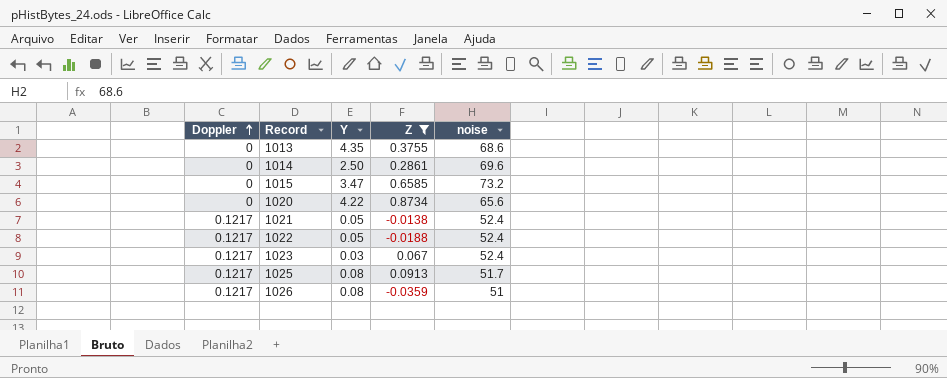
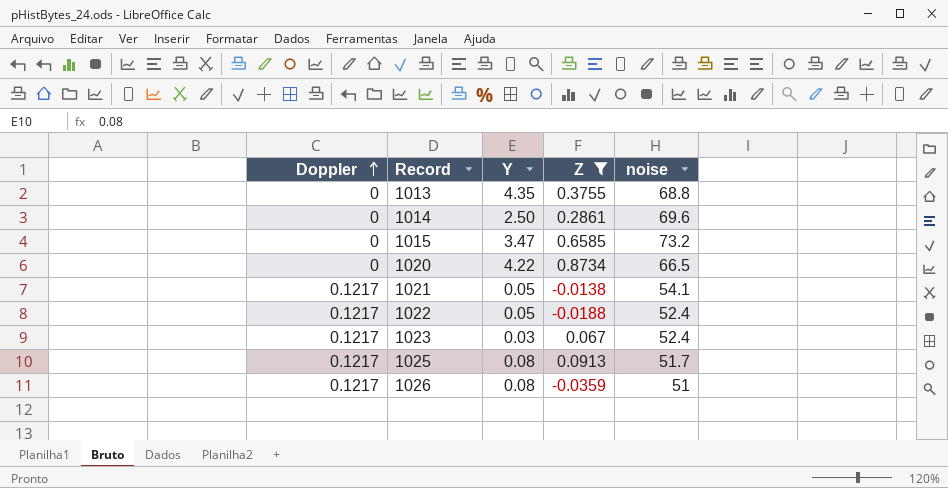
1013 | noise: 68.6 -> 68.8
1020 | noise: 65.6 -> 66.5
1021 | noise: 52.4 -> 54.1

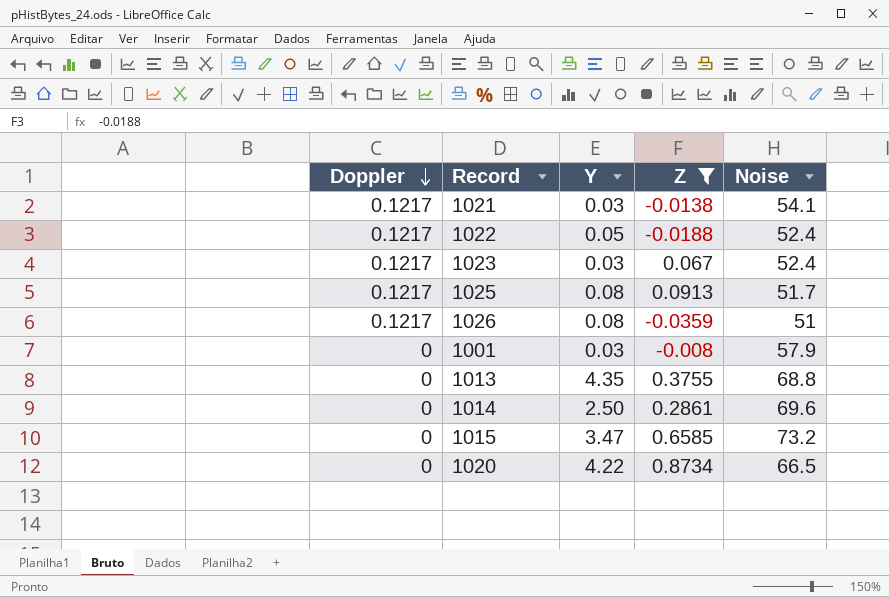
row order: Doppler ascending -> Doppler descending
column name: noise -> Noise
1021 | Y: 0.05 -> 0.03
row 1001: none -> 0 | 0.03 | -0.008 | 57.9

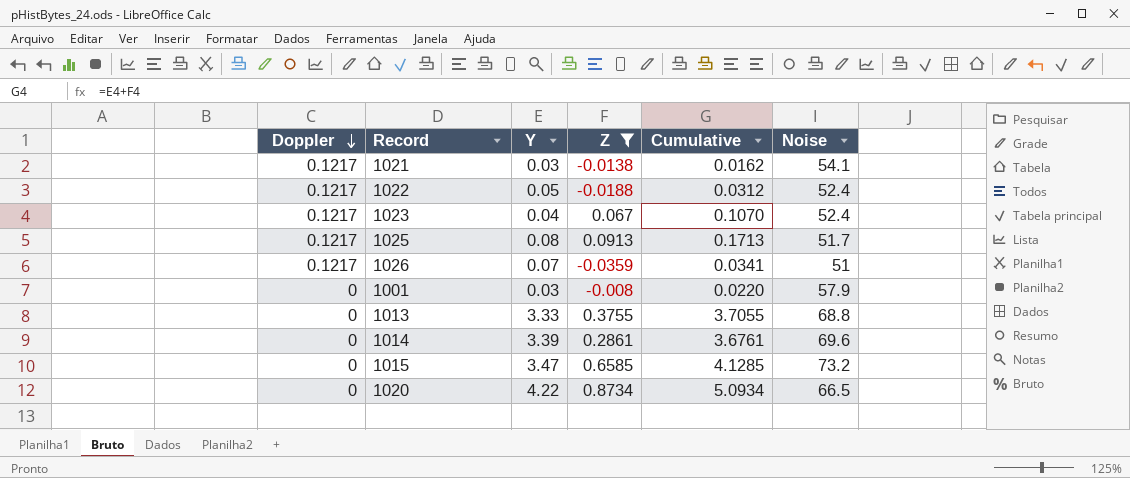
column Cumulative | formula: none -> [Y] + [Z]
1023 | Y: 0.03 -> 0.04
1026 | Y: 0.08 -> 0.07
1013 | Y: 4.35 -> 3.33
1014 | Y: 2.50 -> 3.39

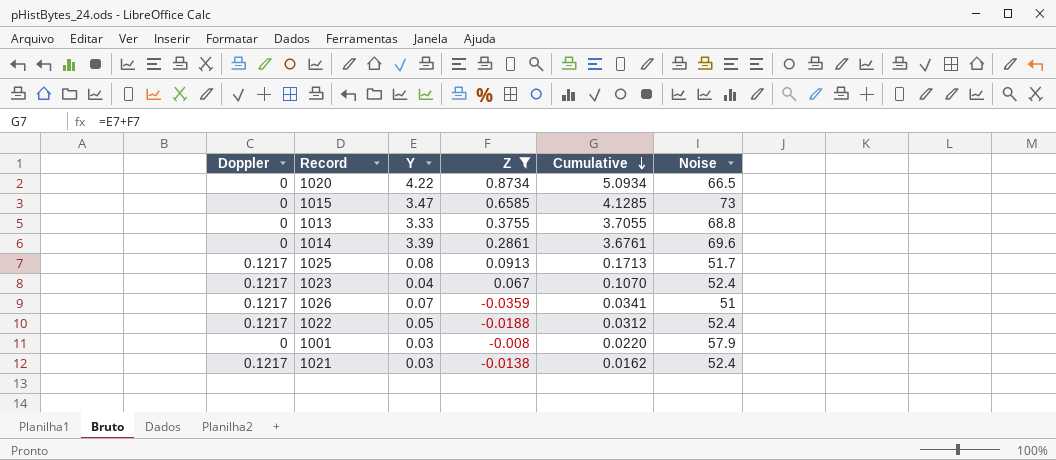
row order: Doppler descending -> Cumulative descending
1015 | Noise: 73.2 -> 73
1021 | Noise: 54.1 -> 52.4

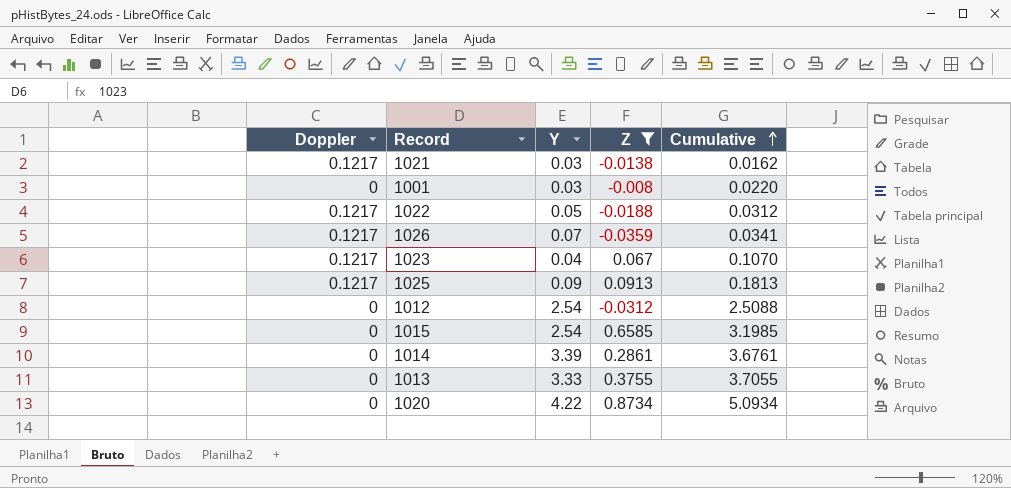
row order: Cumulative descending -> Cumulative ascending
column Noise | position: 6 -> none
1025 | Y: 0.08 -> 0.09
1025 | Cumulative: 0.1713 -> 0.1813
row 1012: none -> 0 | 2.54 | -0.0312 | 2.5088
1015 | Y: 3.47 -> 2.54
1015 | Cumulative: 4.1285 -> 3.1985

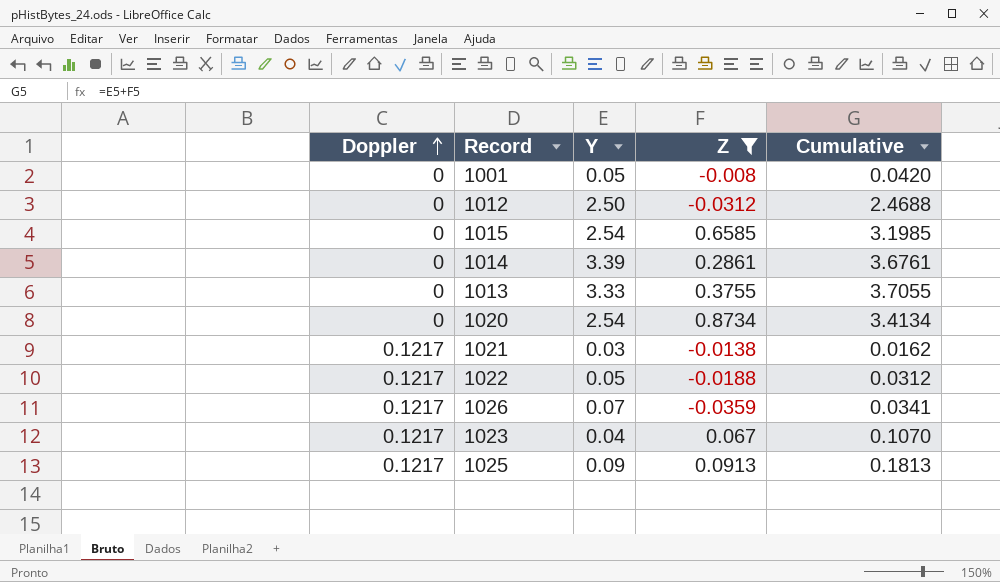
row order: Cumulative ascending -> Doppler ascending
1001 | Y: 0.03 -> 0.05
1001 | Cumulative: 0.0220 -> 0.0420
1012 | Y: 2.54 -> 2.50
1012 | Cumulative: 2.5088 -> 2.4688
1020 | Y: 4.22 -> 2.54
1020 | Cumulative: 5.0934 -> 3.4134

